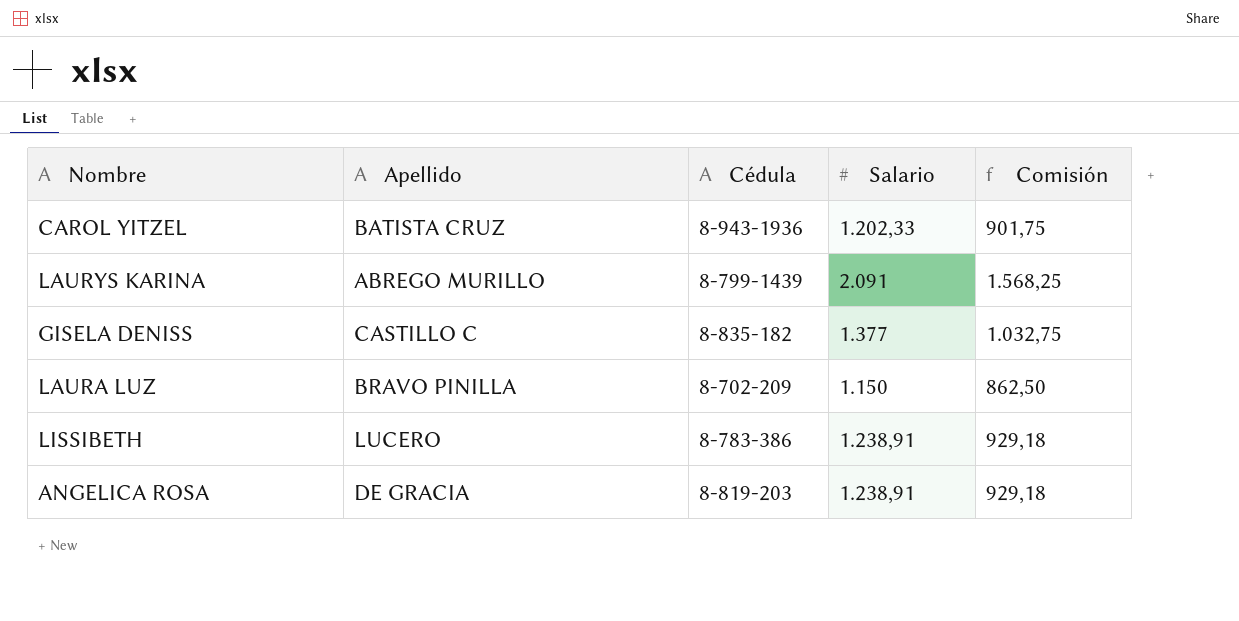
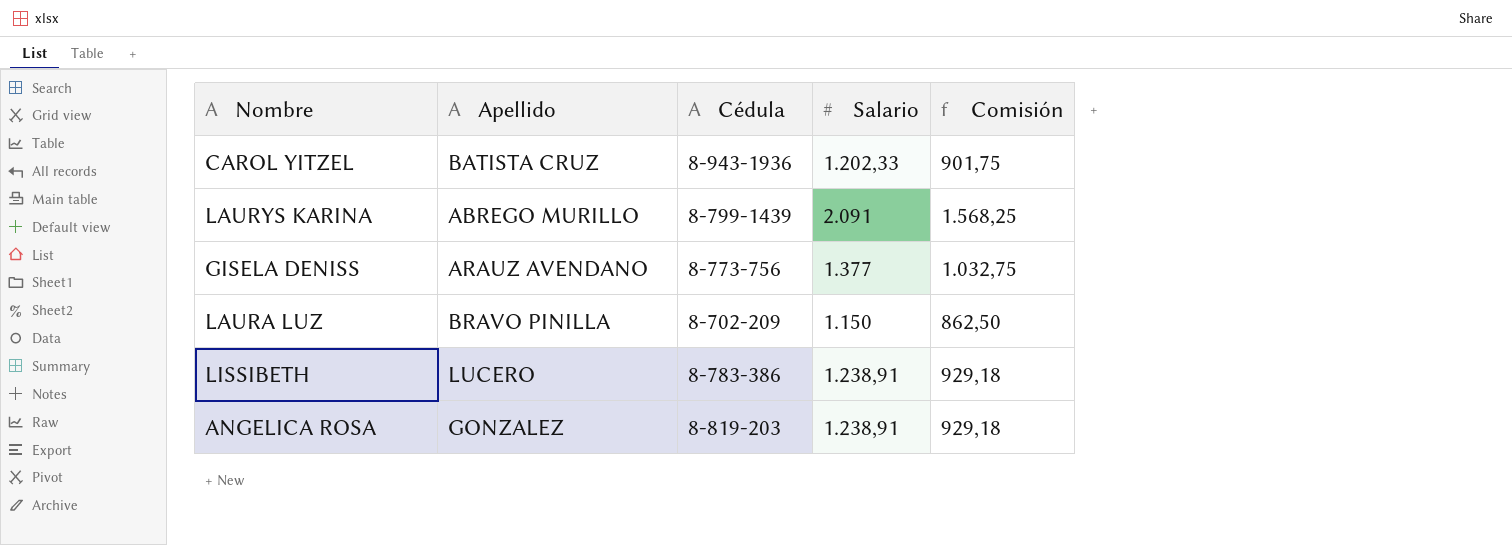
GISELA DENISS | Apellido: CASTILLO C -> ARAUZ AVENDANO
GISELA DENISS | Cédula: 8-835-182 -> 8-773-756
ANGELICA ROSA | Apellido: DE GRACIA -> GONZALEZ

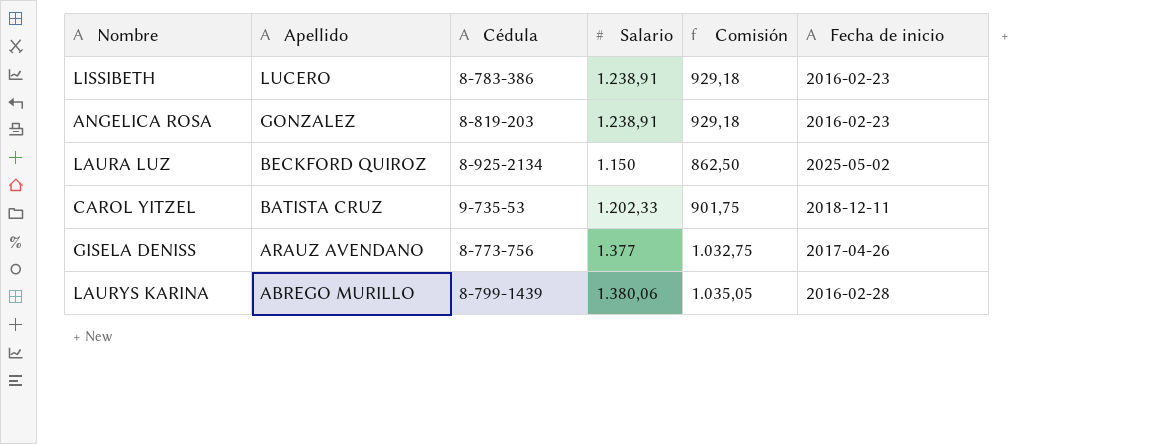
row order: none -> Apellido descending
column Fecha de inicio | position: none -> 6
LAURA LUZ | Apellido: BRAVO PINILLA -> BECKFORD QUIROZ
LAURA LUZ | Cédula: 8-702-209 -> 8-925-2134
CAROL YITZEL | Cédula: 8-943-1936 -> 9-735-53
LAURYS KARINA | Salario: 2.091 -> 1.380,06
LAURYS KARINA | Comisión: 1.568,25 -> 1.035,05

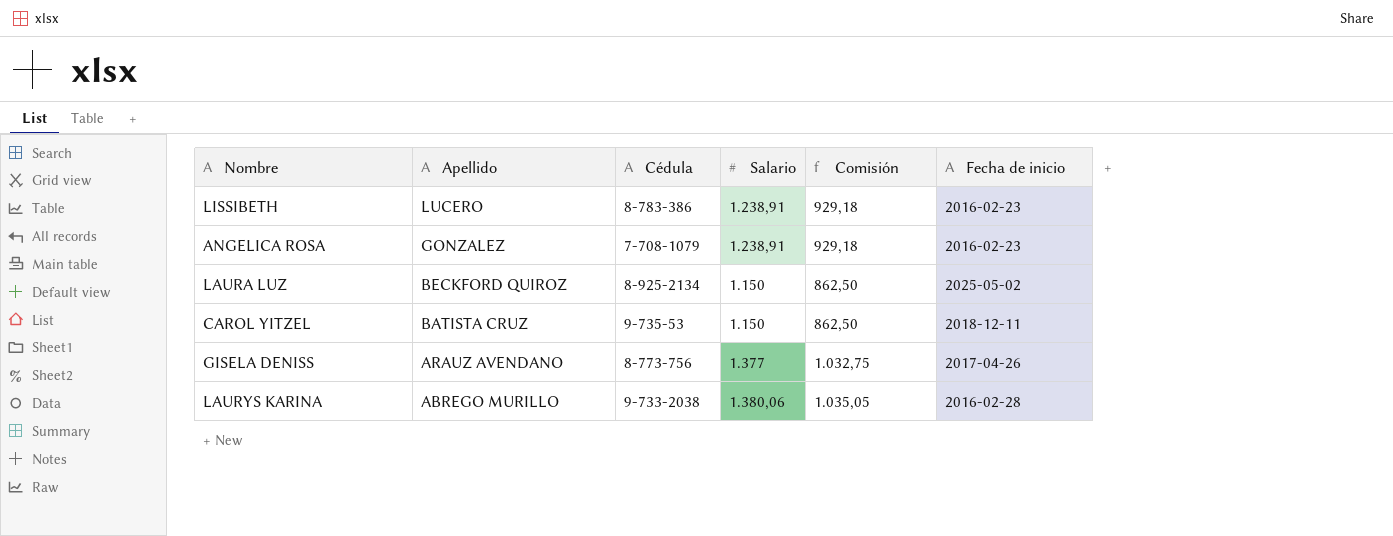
ANGELICA ROSA | Cédula: 8-819-203 -> 7-708-1079
CAROL YITZEL | Salario: 1.202,33 -> 1.150
CAROL YITZEL | Comisión: 901,75 -> 862,50
LAURYS KARINA | Cédula: 8-799-1439 -> 9-733-2038

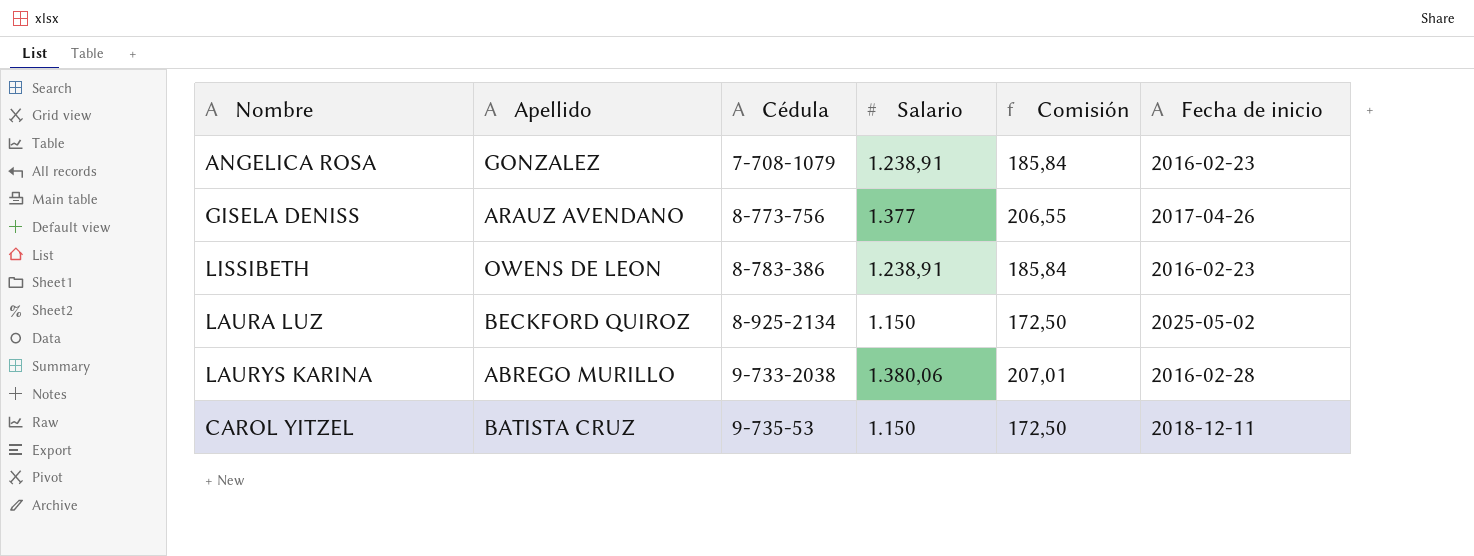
row order: Apellido descending -> Cédula ascending
column Comisión | formula: [Salario] * 0,75 -> [Salario] * 0,15
LISSIBETH | Apellido: LUCERO -> OWENS DE LEON

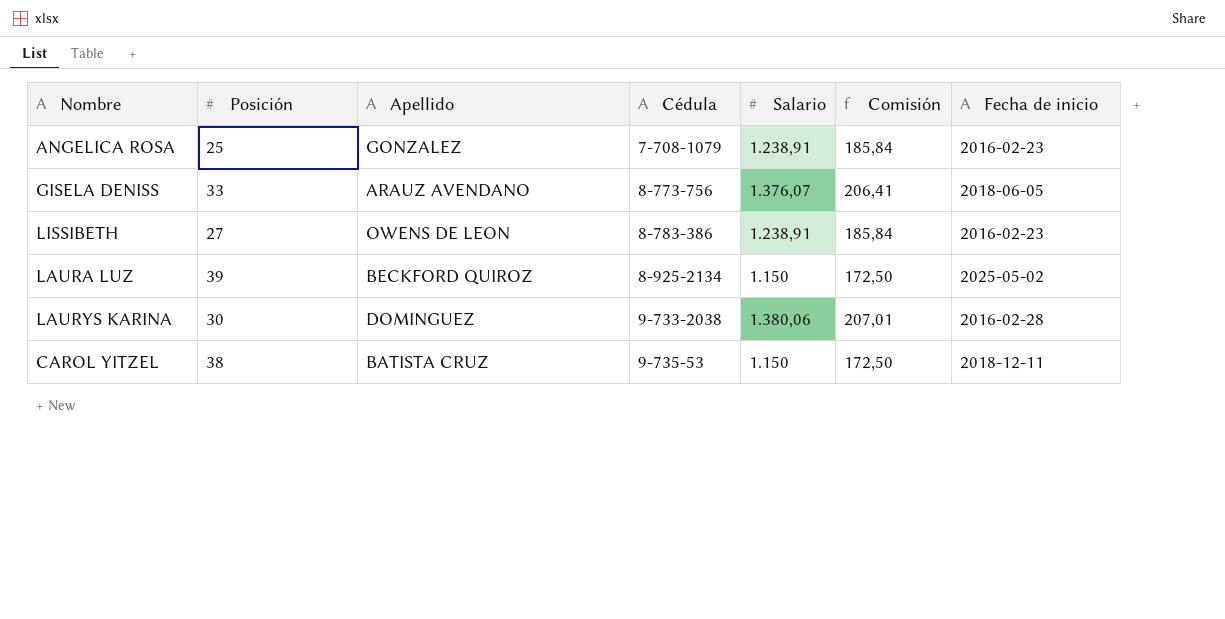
column Posición | position: none -> 2
GISELA DENISS | Salario: 1.377 -> 1.376,07
GISELA DENISS | Comisión: 206,55 -> 206,41
GISELA DENISS | Fecha de inicio: 2017-04-26 -> 2018-06-05
LAURYS KARINA | Apellido: ABREGO MURILLO -> DOMINGUEZ

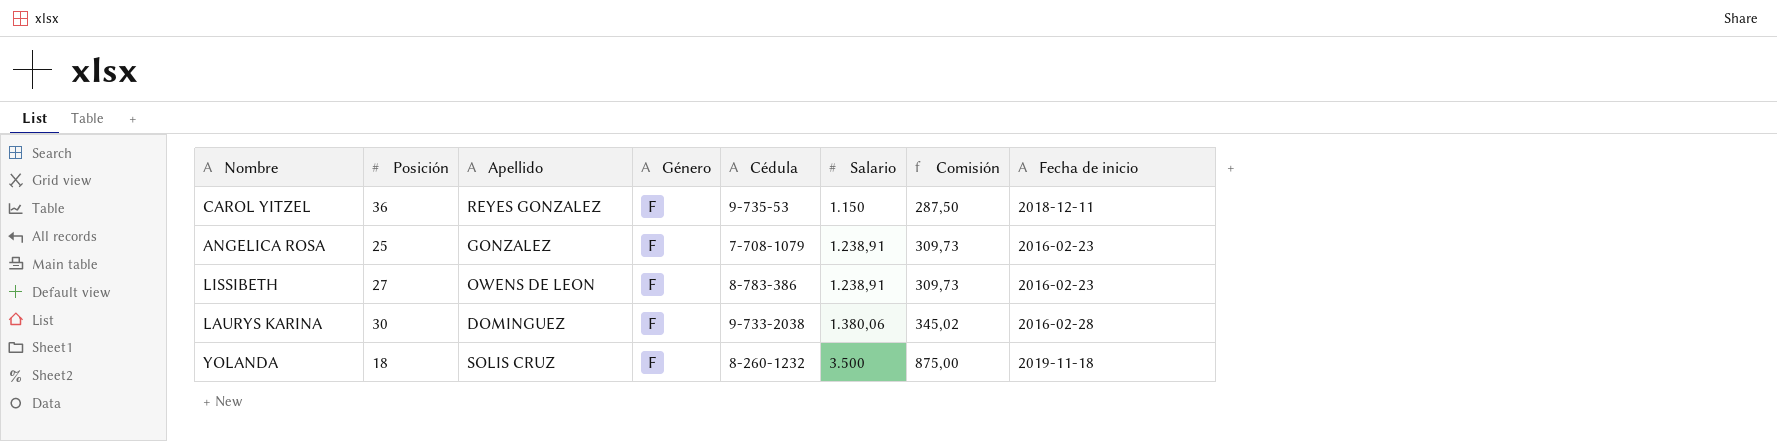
row order: Cédula ascending -> Salario ascending
column Género | position: none -> 4
column Comisión | formula: [Salario] * 0,15 -> [Salario] * 0,25
row GISELA DENISS: 33 | ARAUZ AVENDANO | 8-773-756 | 1.376,07 | 206,41 | 2018-06-05 -> none
row LAURA LUZ: 39 | BECKFORD QUIROZ | 8-925-2134 | 1.150 | 172,50 | 2025-05-02 -> none
CAROL YITZEL | Posición: 38 -> 36
CAROL YITZEL | Apellido: BATISTA CRUZ -> REYES GONZALEZ
row YOLANDA: none -> 18 | SOLIS CRUZ | F | 8-260-1232 | 3.500 | 875,00 | 2019-11-18

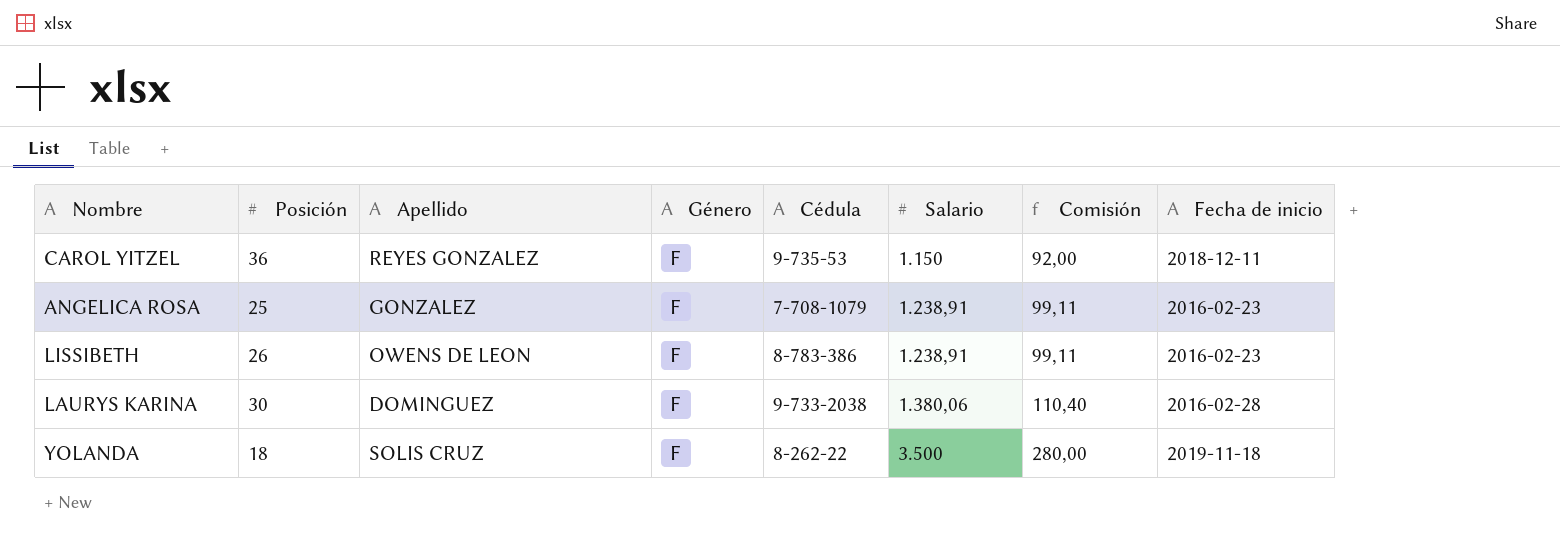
column Comisión | formula: [Salario] * 0,25 -> [Salario] * 0,08
LISSIBETH | Posición: 27 -> 26
YOLANDA | Cédula: 8-260-1232 -> 8-262-22

